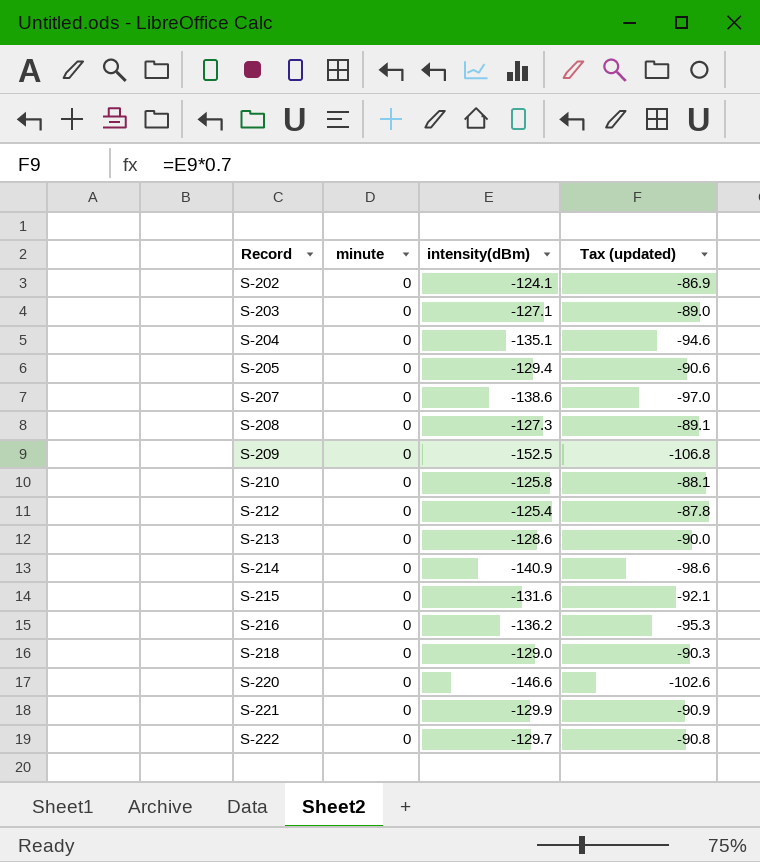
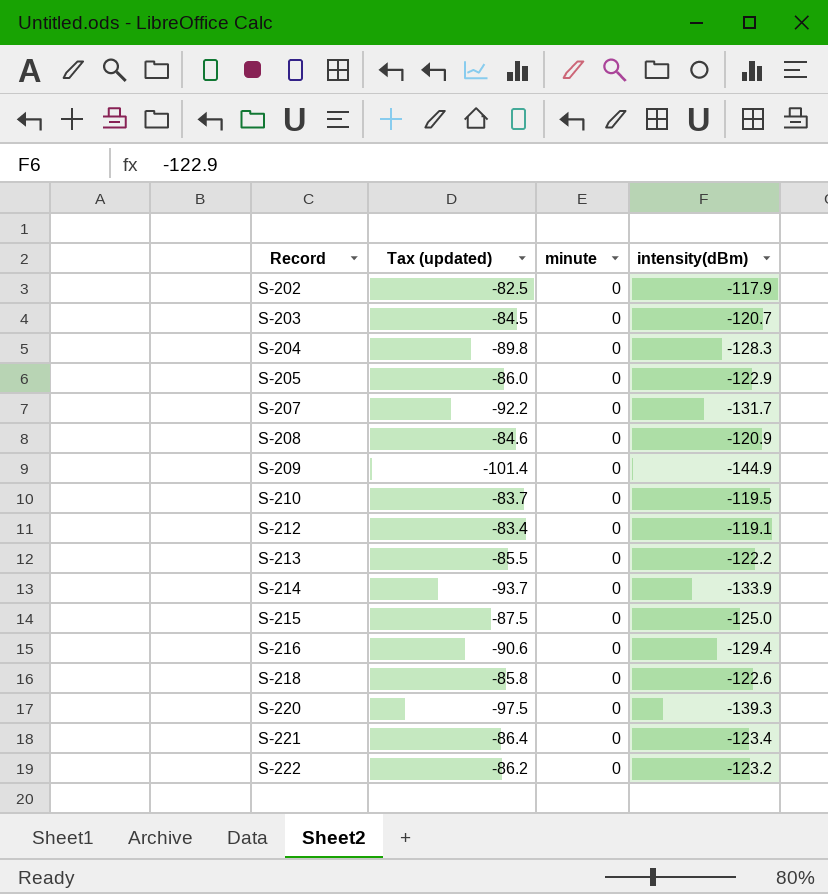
column Tax (updated) | position: 4 -> 2
S-202 | Tax (updated): -86.9 -> -82.5
S-202 | intensity(dBm): -124.1 -> -117.9
S-203 | Tax (updated): -89.0 -> -84.5
S-203 | intensity(dBm): -127.1 -> -120.7
S-204 | Tax (updated): -94.6 -> -89.8
S-204 | intensity(dBm): -135.1 -> -128.3
S-205 | Tax (updated): -90.6 -> -86.0
S-205 | intensity(dBm): -129.4 -> -122.9
S-207 | Tax (updated): -97.0 -> -92.2
S-207 | intensity(dBm): -138.6 -> -131.7
S-208 | Tax (updated): -89.1 -> -84.6
S-208 | intensity(dBm): -127.3 -> -120.9
S-209 | Tax (updated): -106.8 -> -101.4
S-209 | intensity(dBm): -152.5 -> -144.9
S-210 | Tax (updated): -88.1 -> -83.7
S-210 | intensity(dBm): -125.8 -> -119.5
S-212 | Tax (updated): -87.8 -> -83.4
S-212 | intensity(dBm): -125.4 -> -119.1
S-213 | Tax (updated): -90.0 -> -85.5
S-213 | intensity(dBm): -128.6 -> -122.2
S-214 | Tax (updated): -98.6 -> -93.7
S-214 | intensity(dBm): -140.9 -> -133.9
S-215 | Tax (updated): -92.1 -> -87.5
S-215 | intensity(dBm): -131.6 -> -125.0
S-216 | Tax (updated): -95.3 -> -90.6
S-216 | intensity(dBm): -136.2 -> -129.4
S-218 | Tax (updated): -90.3 -> -85.8
S-218 | intensity(dBm): -129.0 -> -122.6
S-220 | Tax (updated): -102.6 -> -97.5
S-220 | intensity(dBm): -146.6 -> -139.3
S-221 | Tax (updated): -90.9 -> -86.4
S-221 | intensity(dBm): -129.9 -> -123.4
S-222 | Tax (updated): -90.8 -> -86.2
S-222 | intensity(dBm): -129.7 -> -123.2

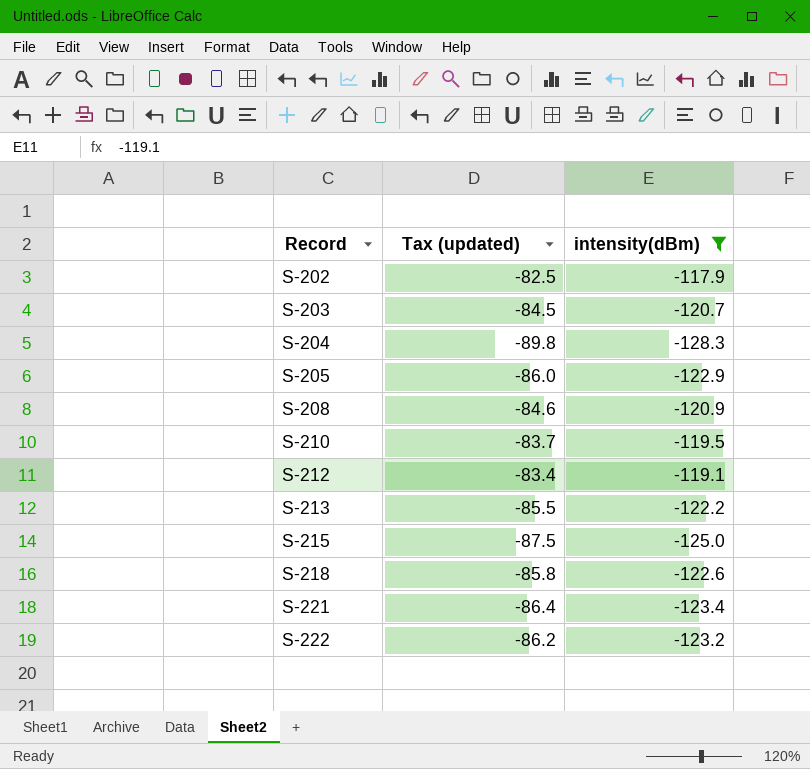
filter: none -> intensity(dBm) >= -128.3
column minute | position: 3 -> none

